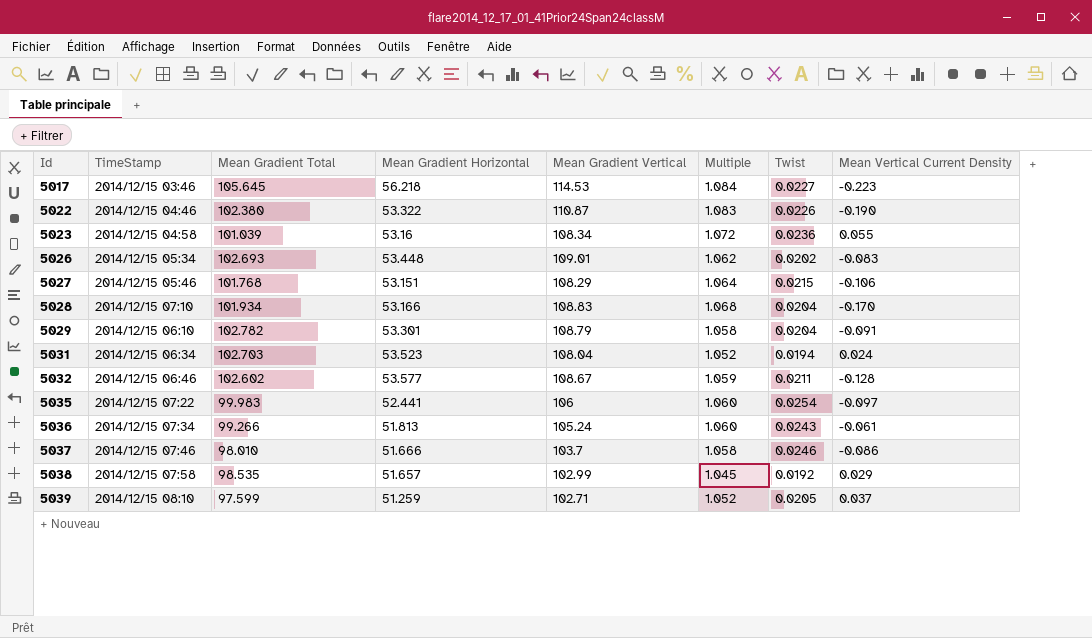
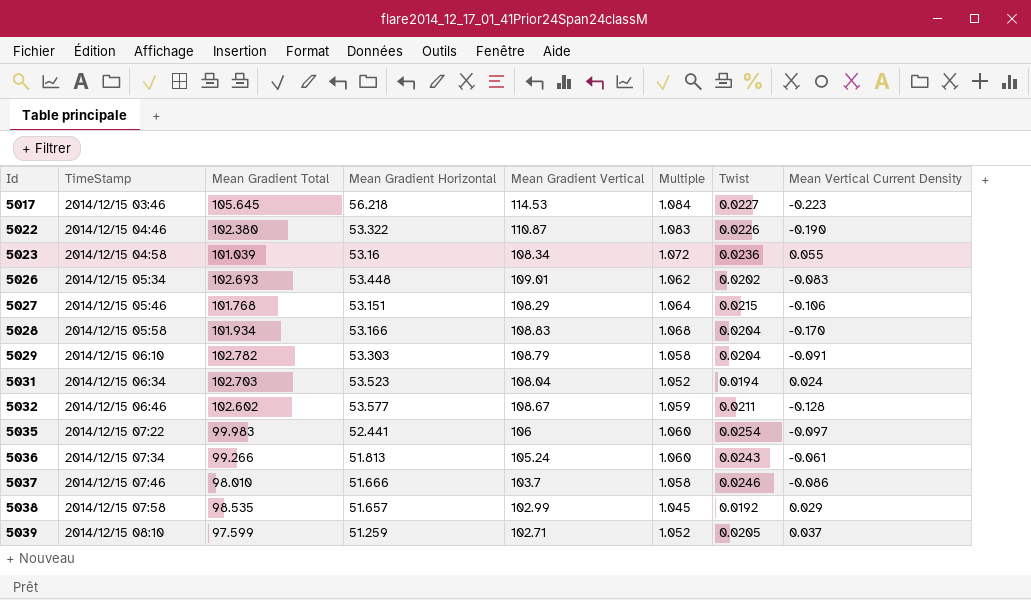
5028 | TimeStamp: 2014/12/15 07:10 -> 2014/12/15 05:58
5029 | Mean Gradient Horizontal: 53.301 -> 53.303

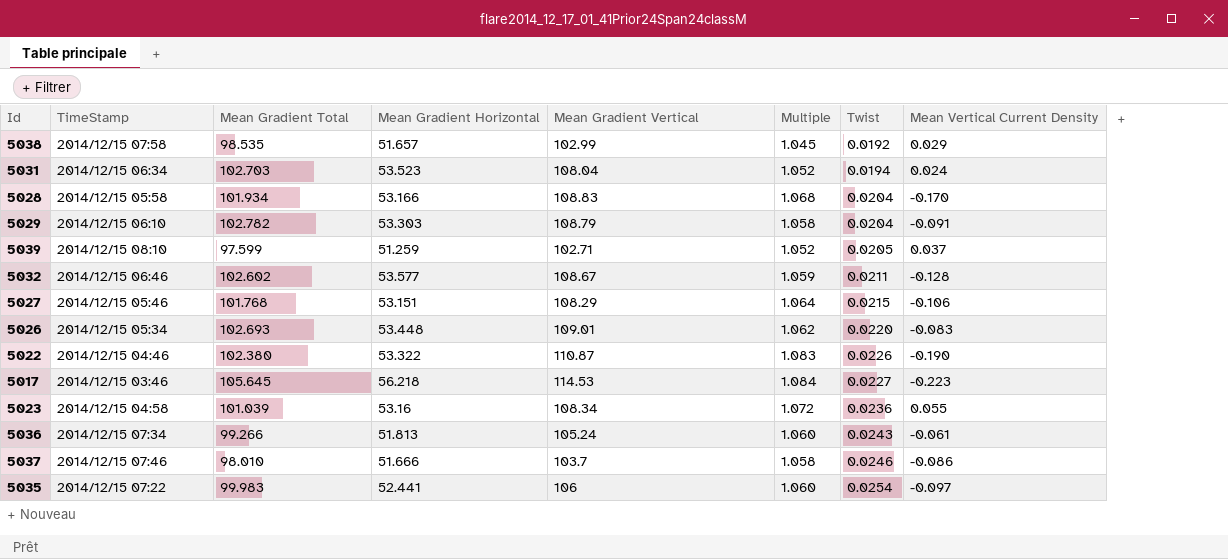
row order: Id ascending -> Twist ascending
5026 | Twist: 0.0202 -> 0.0220

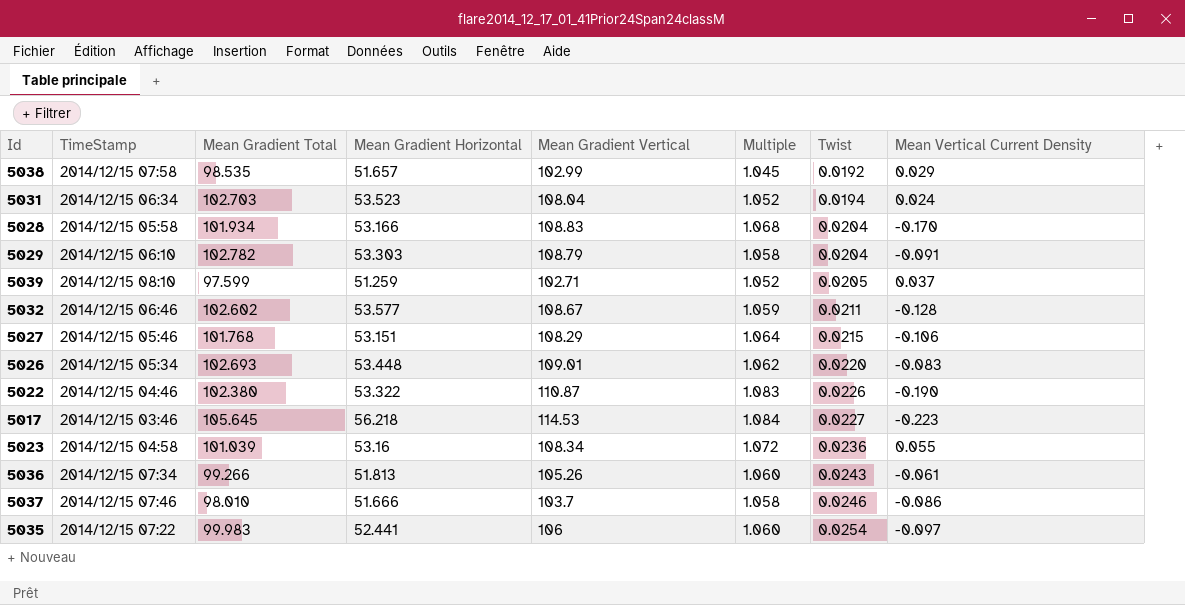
5036 | Mean Gradient Vertical: 105.24 -> 105.26

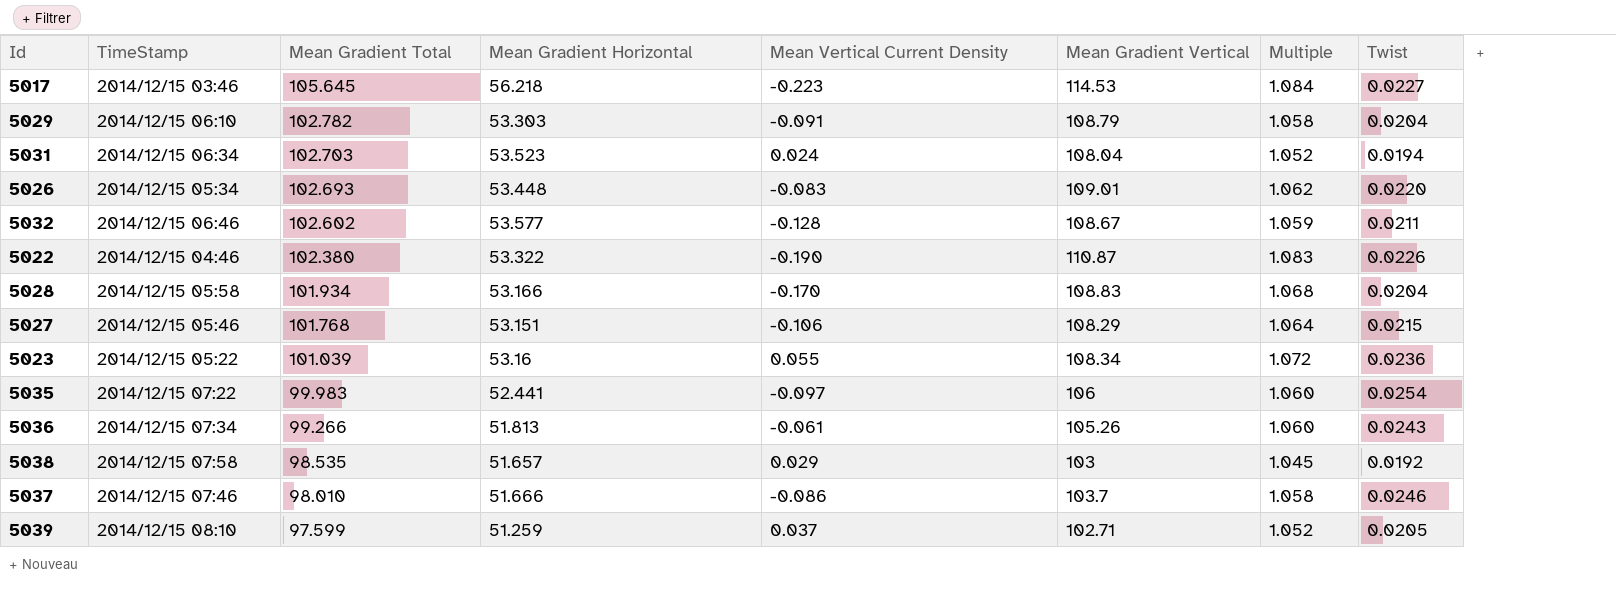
row order: Twist ascending -> Mean Gradient Total descending
column Mean Vertical Current Density | position: 8 -> 5
5023 | TimeStamp: 2014/12/15 04:58 -> 2014/12/15 05:22
5038 | Mean Gradient Vertical: 102.99 -> 103

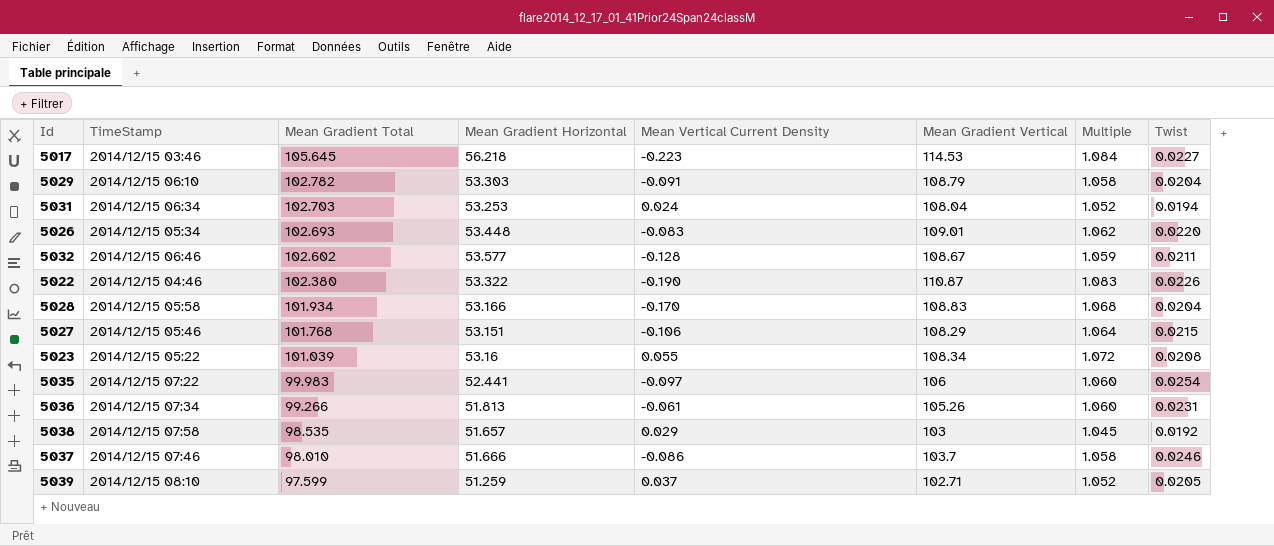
5031 | Mean Gradient Horizontal: 53.523 -> 53.253
5023 | Twist: 0.0236 -> 0.0208
5036 | Twist: 0.0243 -> 0.0231

